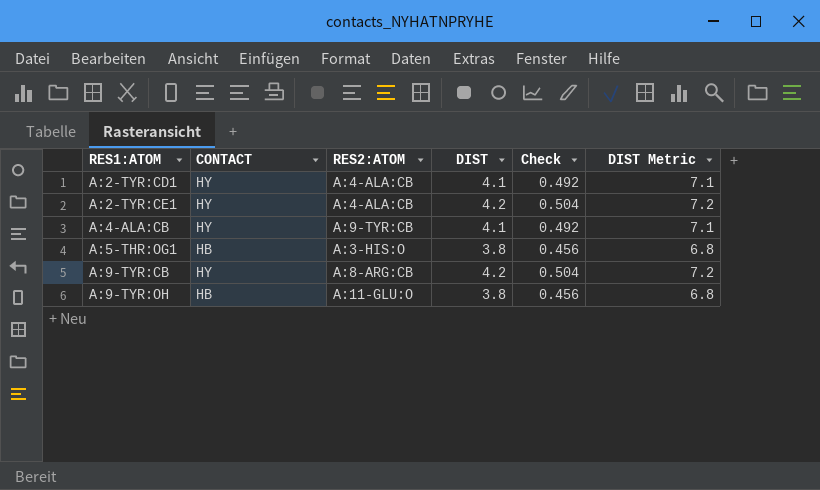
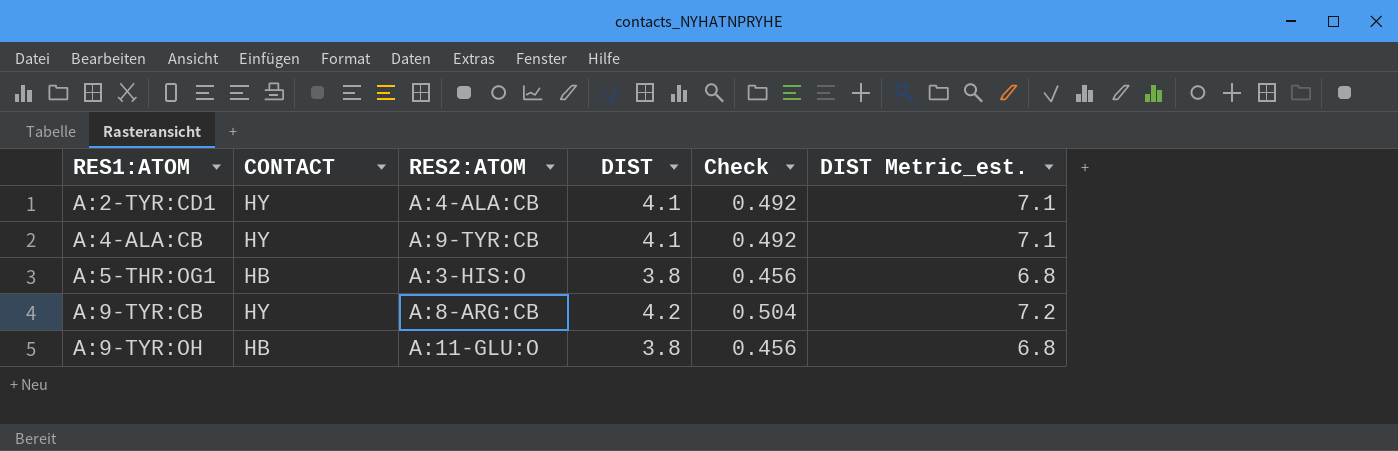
column name: DIST Metric -> DIST Metric_est.
row A:2-TYR:CE1: HY | A:4-ALA:CB | 4.2 | 0.504 | 7.2 -> none

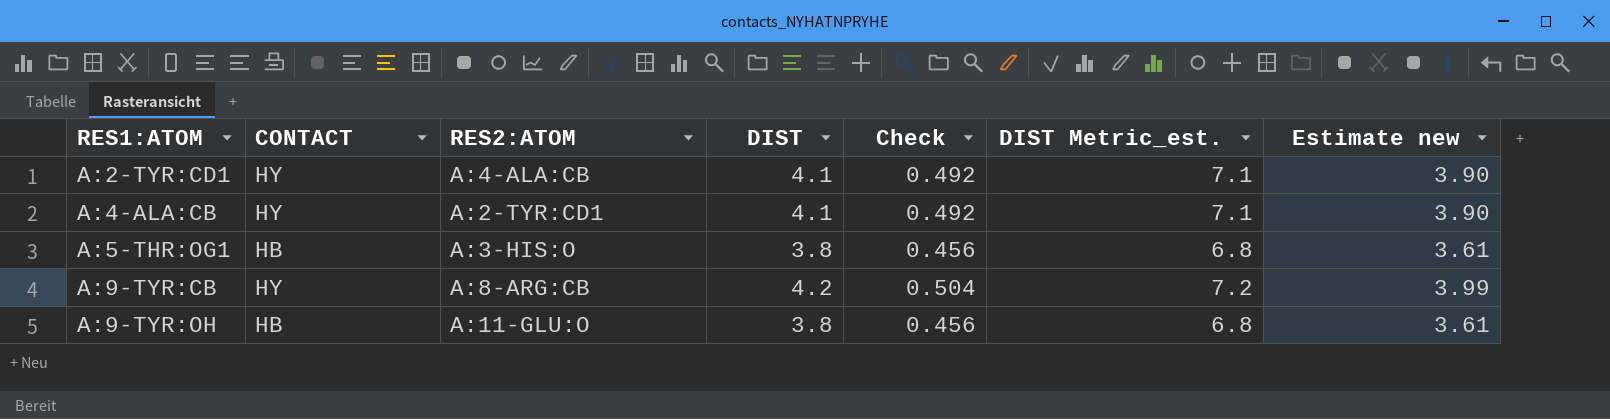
column Estimate new | formula: none -> [DIST] * 0.95
A:4-ALA:CB | RES2:ATOM: A:9-TYR:CB -> A:2-TYR:CD1

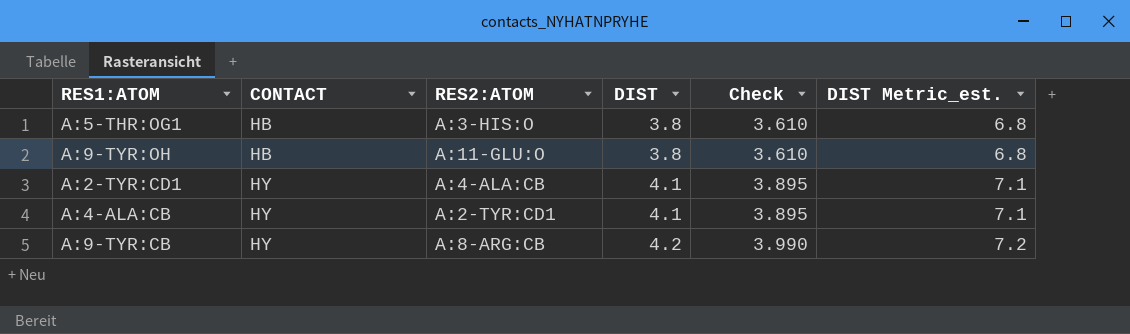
row order: RES1:ATOM ascending -> CONTACT ascending
column Estimate new | formula: [DIST] * 0.95 -> none
column Check | formula: [DIST] * 0.12 -> [DIST] * 0.95

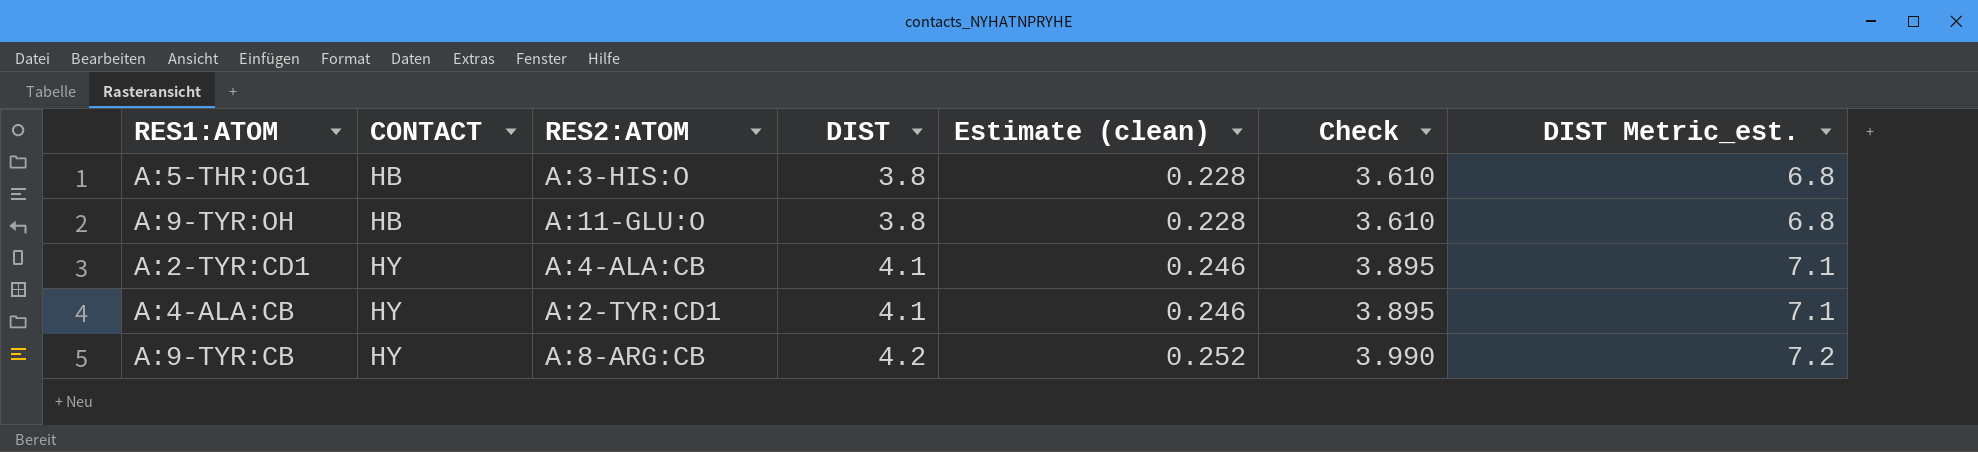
column Estimate (clean) | formula: none -> [DIST] * 0.06

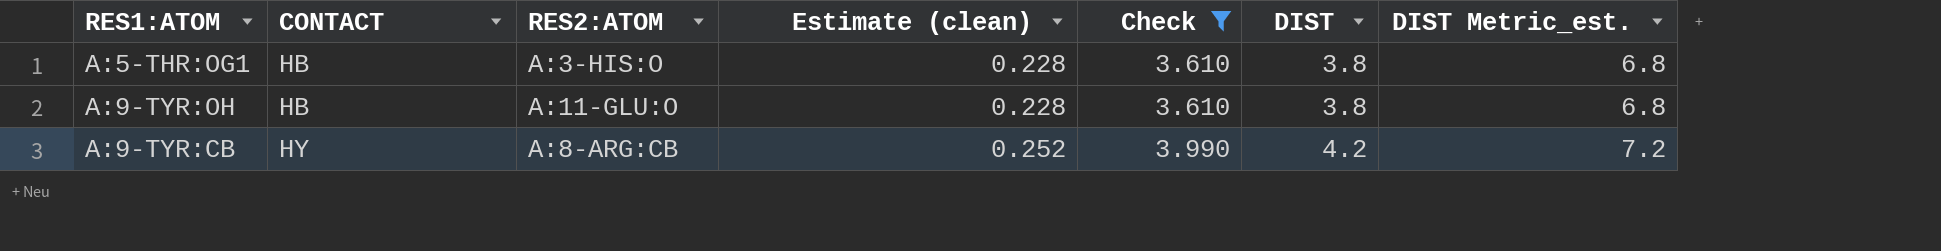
filter: none -> Check != 3.895
column DIST | position: 4 -> 6

